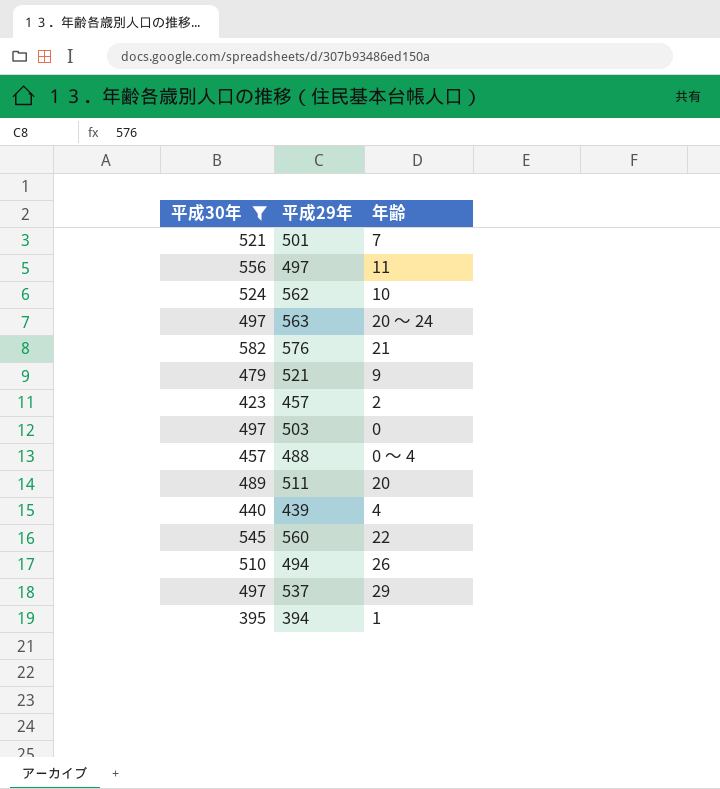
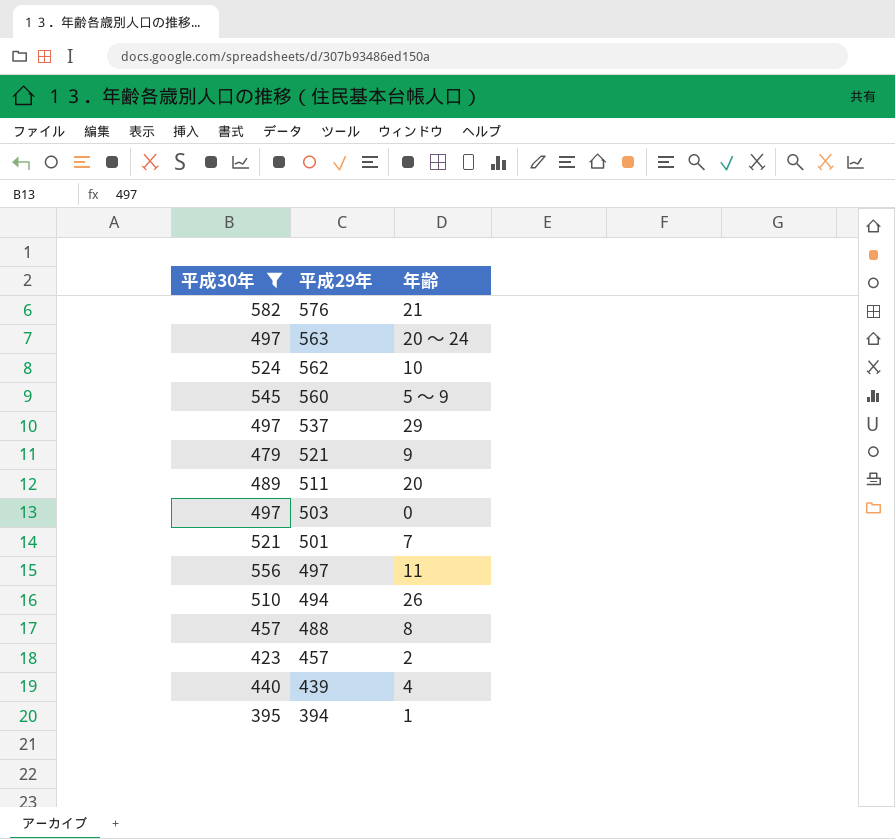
row order: none -> 平成29年 descending
560 | 年齢: 22 -> 5 ～ 9
488 | 年齢: 0 ～ 4 -> 8

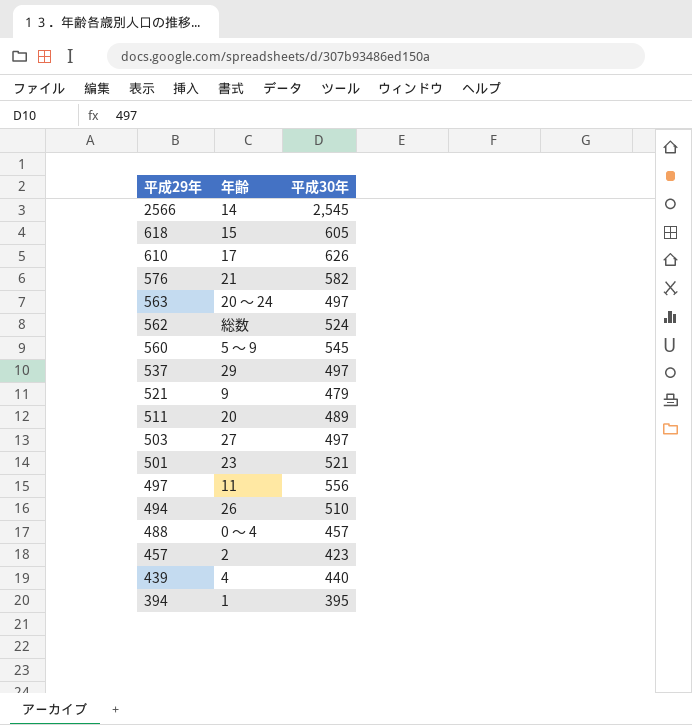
filter: 平成30年 <= 582 -> none
column 平成30年 | position: 1 -> 3
562 | 年齢: 10 -> 総数
503 | 年齢: 0 -> 27
501 | 年齢: 7 -> 23
488 | 年齢: 8 -> 0 ～ 4

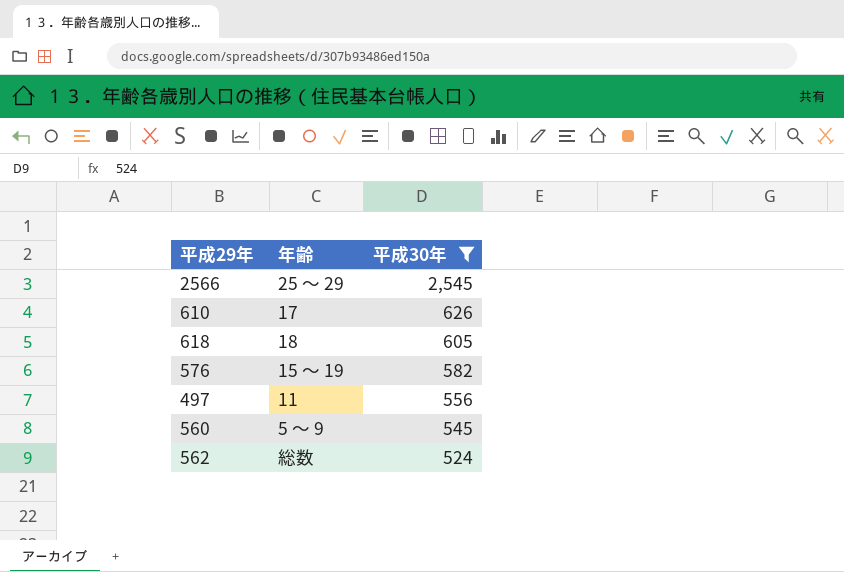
filter: none -> 平成30年 >= 524
row order: 平成29年 descending -> 平成30年 descending
2566 | 年齢: 14 -> 25 ～ 29
618 | 年齢: 15 -> 18
576 | 年齢: 21 -> 15 ～ 19

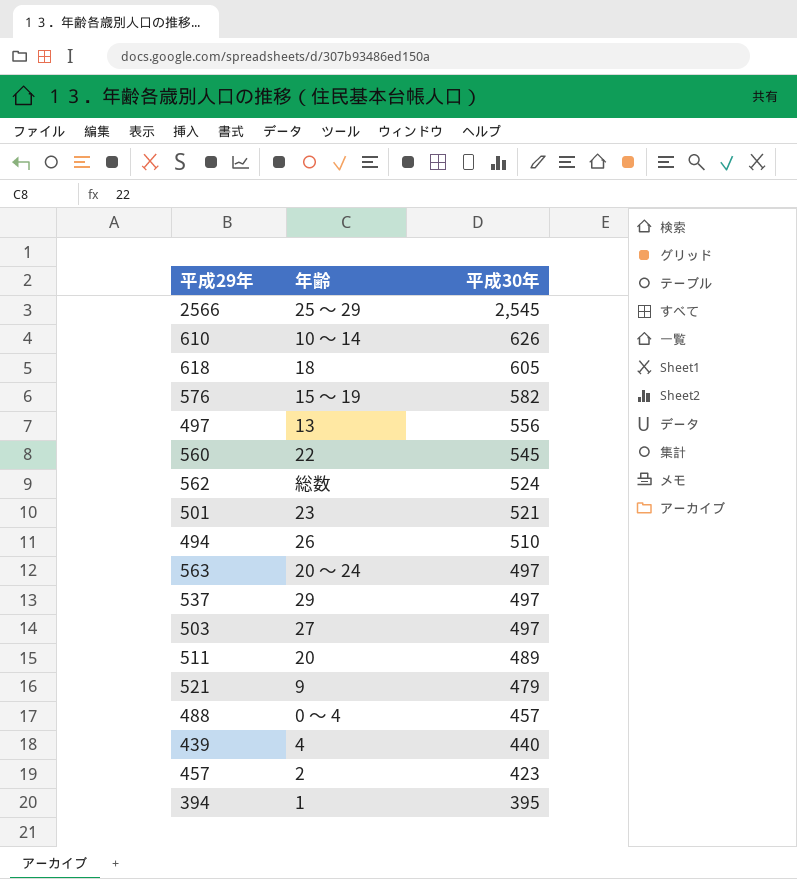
filter: 平成30年 >= 524 -> none
610 | 年齢: 17 -> 10 ～ 14
497 | 年齢: 11 -> 13
560 | 年齢: 5 ～ 9 -> 22

